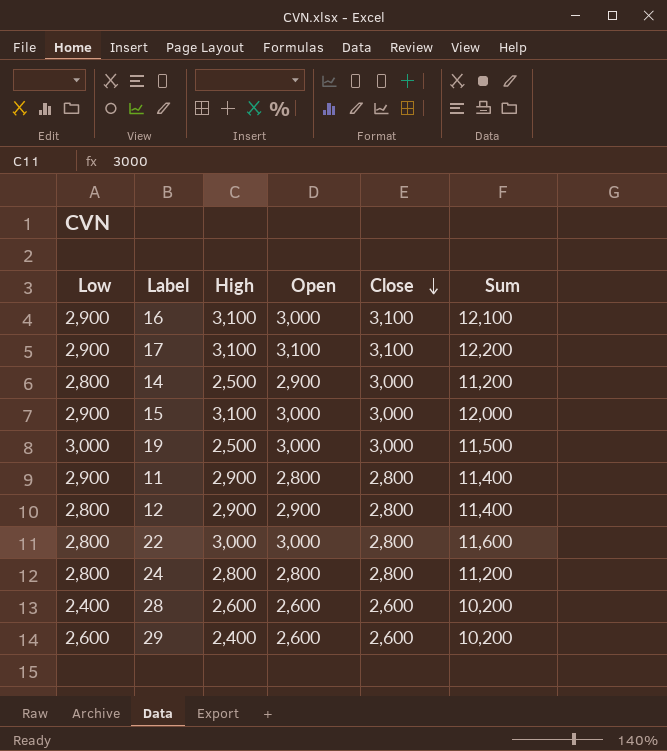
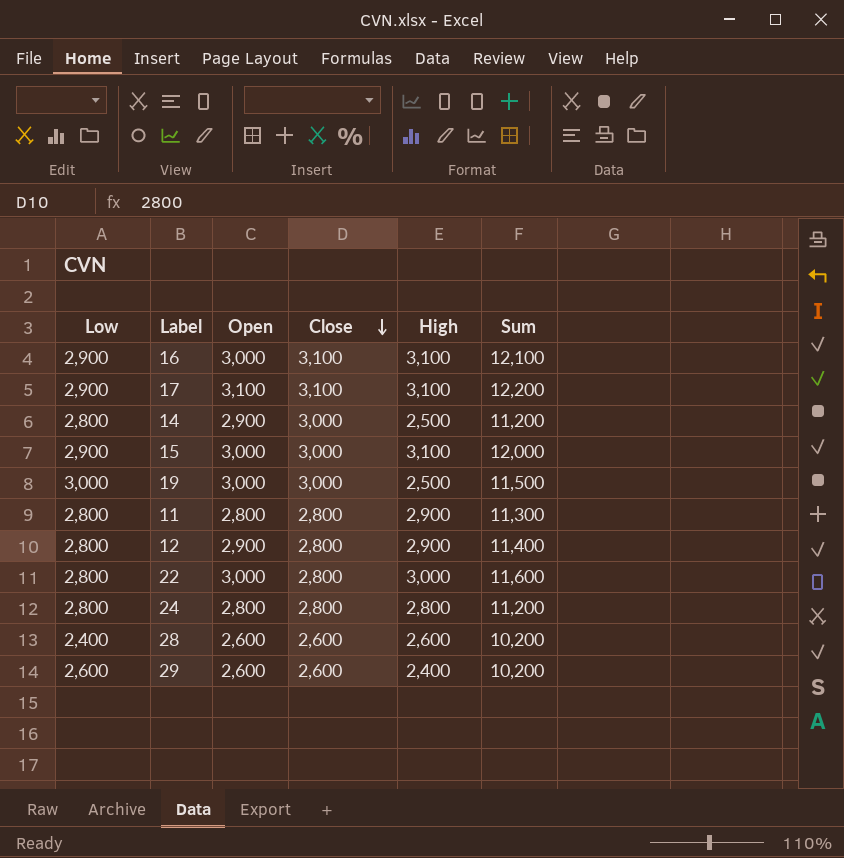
column High | position: 3 -> 5
11 | Low: 2,900 -> 2,800
11 | Sum: 11,400 -> 11,300

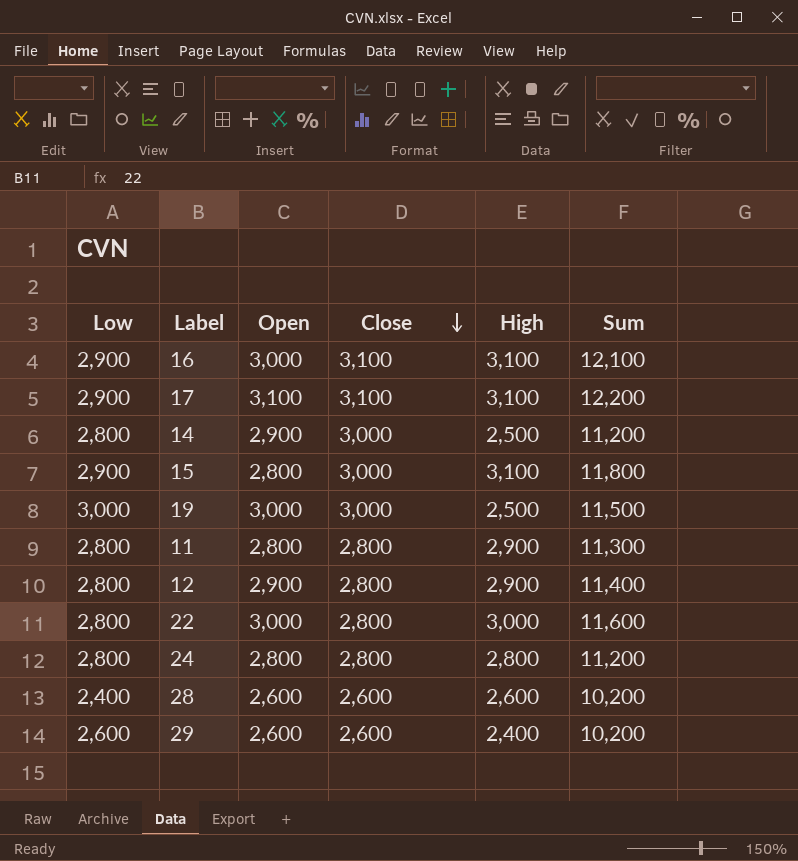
15 | Open: 3,000 -> 2,800
15 | Sum: 12,000 -> 11,800

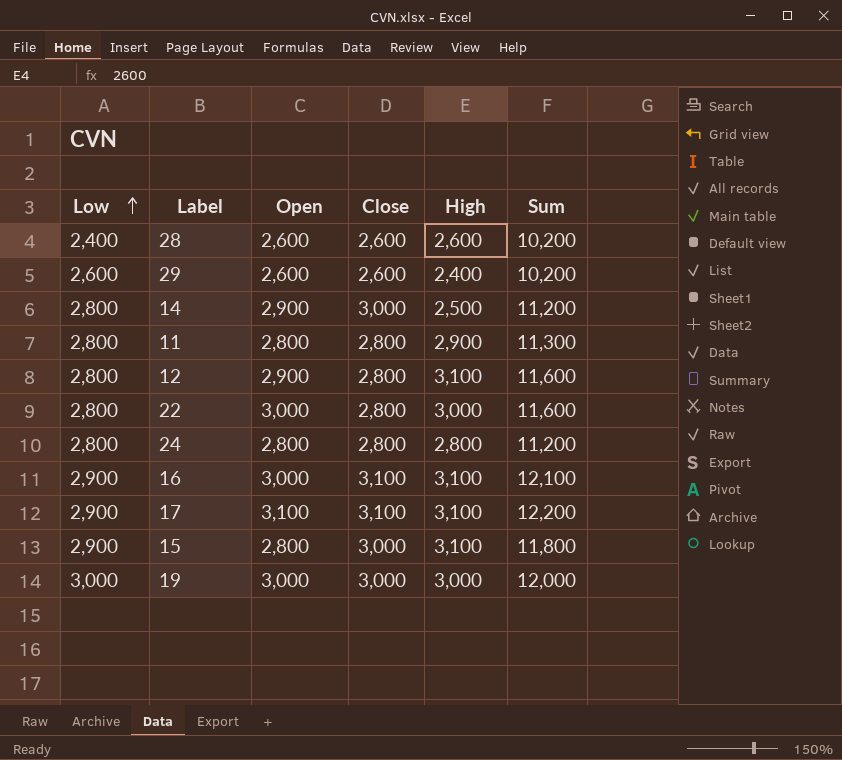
row order: Close descending -> Low ascending
12 | High: 2,900 -> 3,100
12 | Sum: 11,400 -> 11,600
19 | High: 2,500 -> 3,000
19 | Sum: 11,500 -> 12,000

